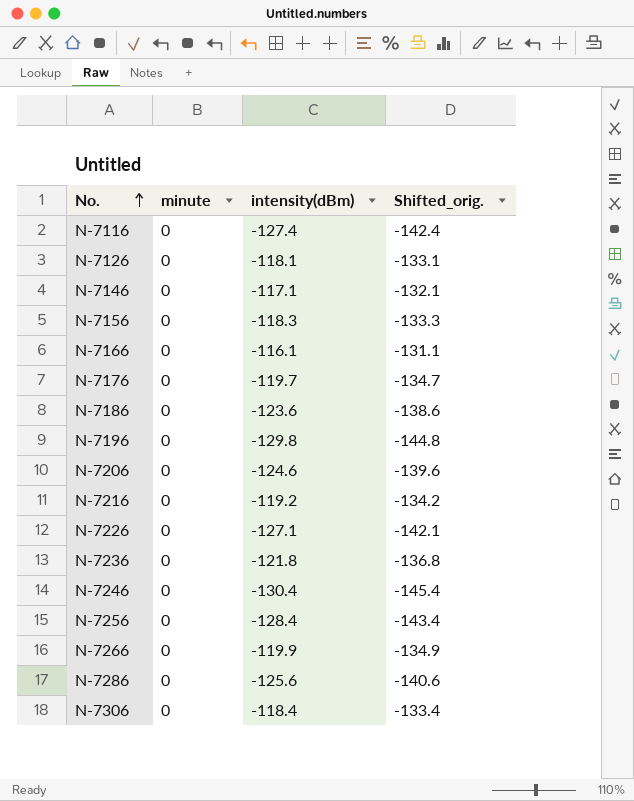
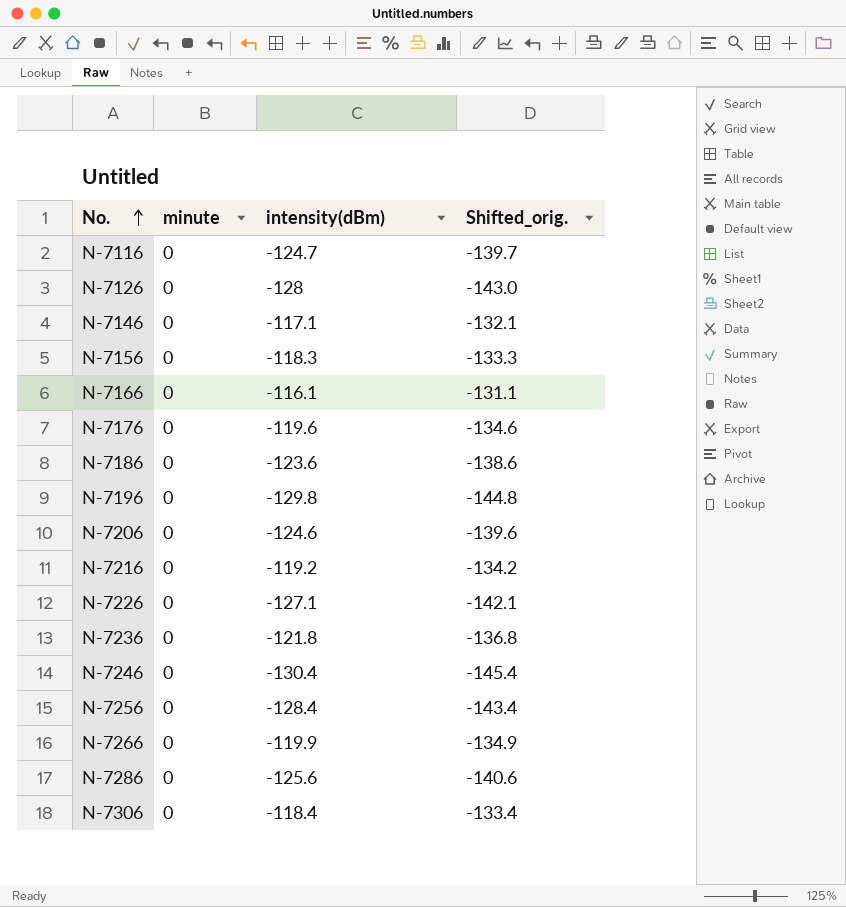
N-7116 | intensity(dBm): -127.4 -> -124.7
N-7116 | Shifted_orig.: -142.4 -> -139.7
N-7126 | intensity(dBm): -118.1 -> -128
N-7126 | Shifted_orig.: -133.1 -> -143.0
N-7176 | intensity(dBm): -119.7 -> -119.6
N-7176 | Shifted_orig.: -134.7 -> -134.6

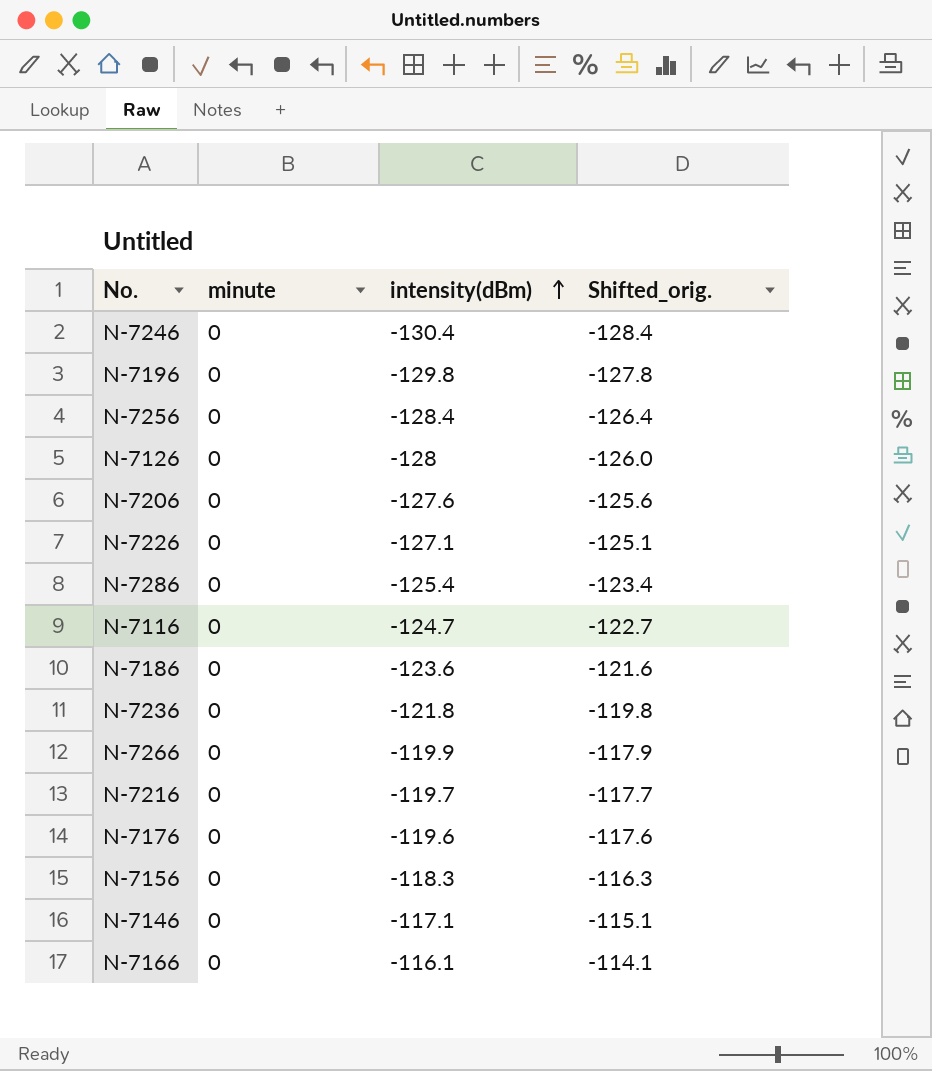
row order: No. ascending -> intensity(dBm) ascending
column Shifted_orig. | formula: [intensity(dBm)] - 15 -> [intensity(dBm)] + 2
row N-7306: 0 | -118.4 | -133.4 -> none
N-7206 | intensity(dBm): -124.6 -> -127.6
N-7286 | intensity(dBm): -125.6 -> -125.4
N-7216 | intensity(dBm): -119.2 -> -119.7

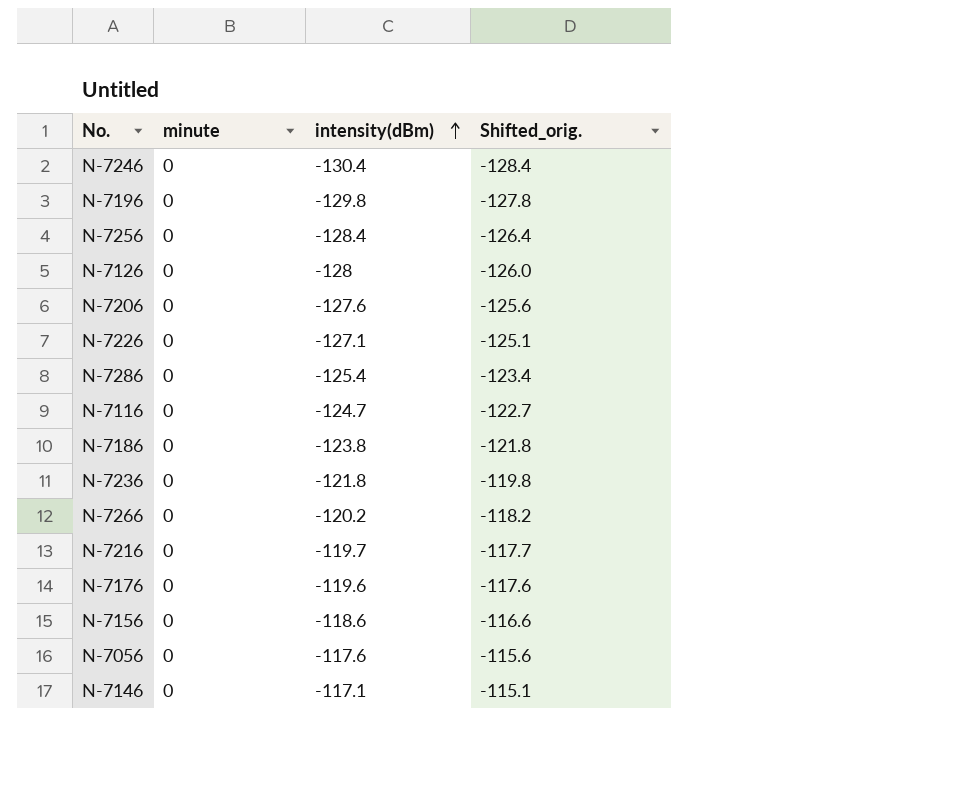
row N-7166: 0 | -116.1 | -114.1 -> none
N-7186 | intensity(dBm): -123.6 -> -123.8
N-7186 | Shifted_orig.: -121.6 -> -121.8
N-7266 | intensity(dBm): -119.9 -> -120.2
N-7266 | Shifted_orig.: -117.9 -> -118.2
N-7156 | intensity(dBm): -118.3 -> -118.6
N-7156 | Shifted_orig.: -116.3 -> -116.6
row N-7056: none -> 0 | -117.6 | -115.6

